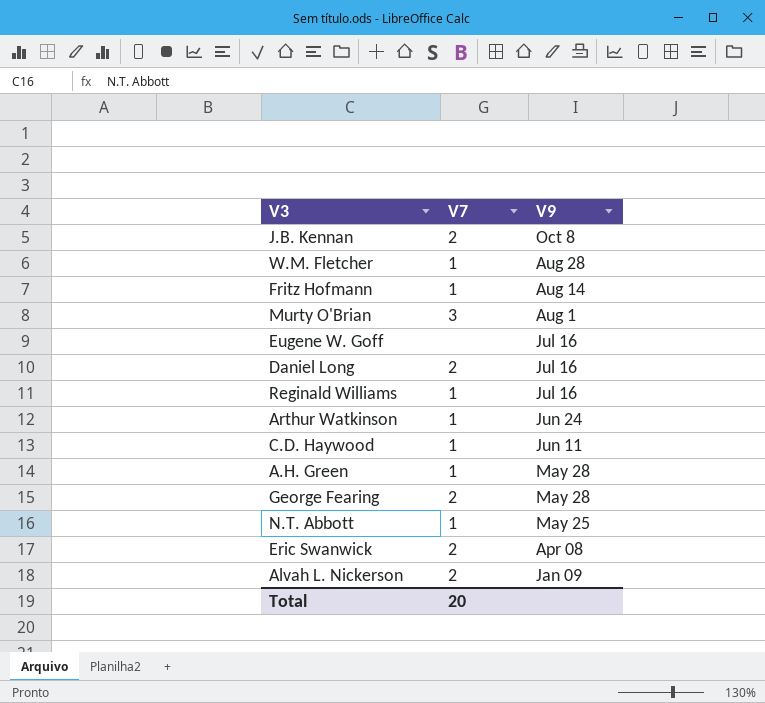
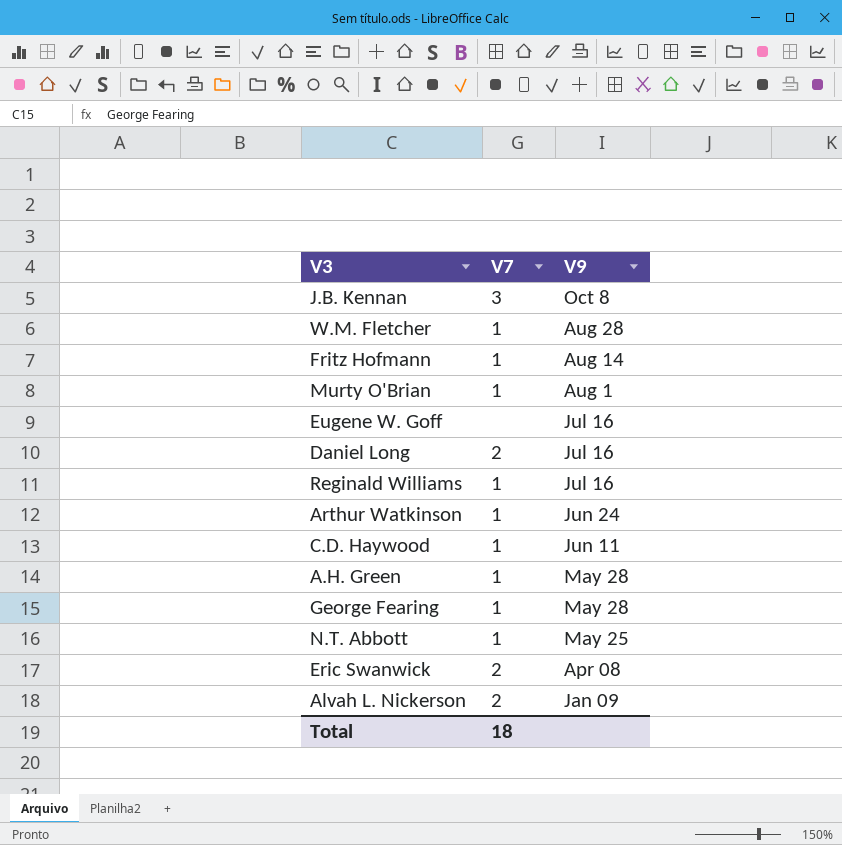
J.B. Kennan | V7: 2 -> 3
Murty O'Brian | V7: 3 -> 1
George Fearing | V7: 2 -> 1
Total | V7: 20 -> 18

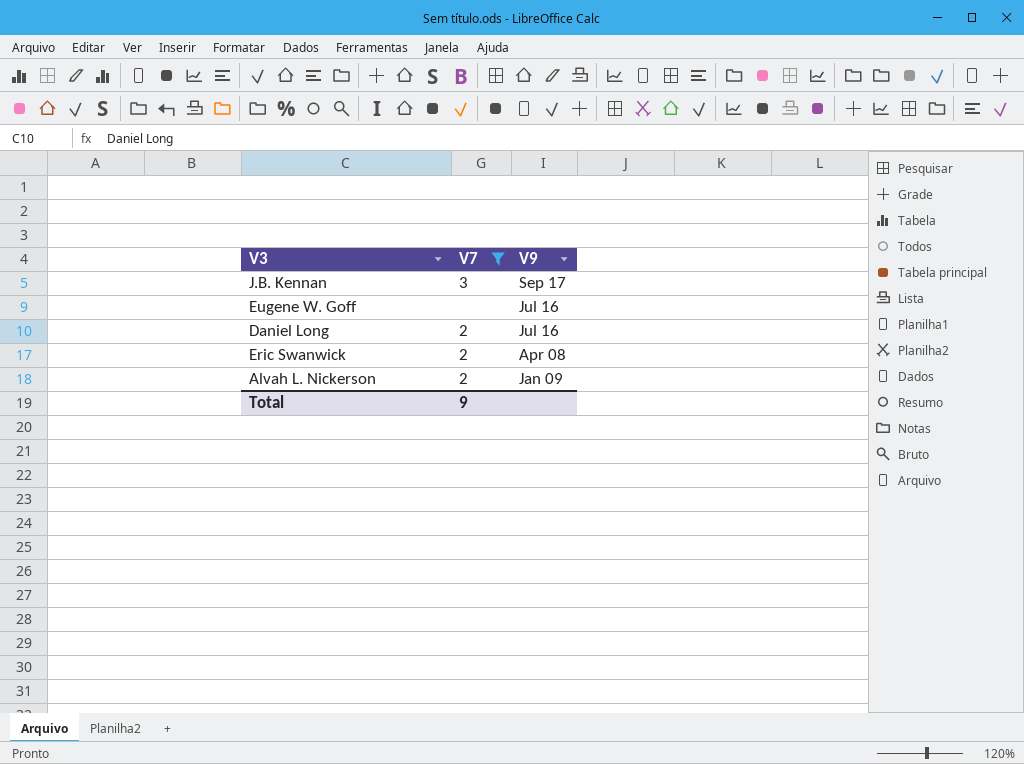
filter: none -> V7 != 1
J.B. Kennan | V9: Oct 8 -> Sep 17
Total | V7: 18 -> 9

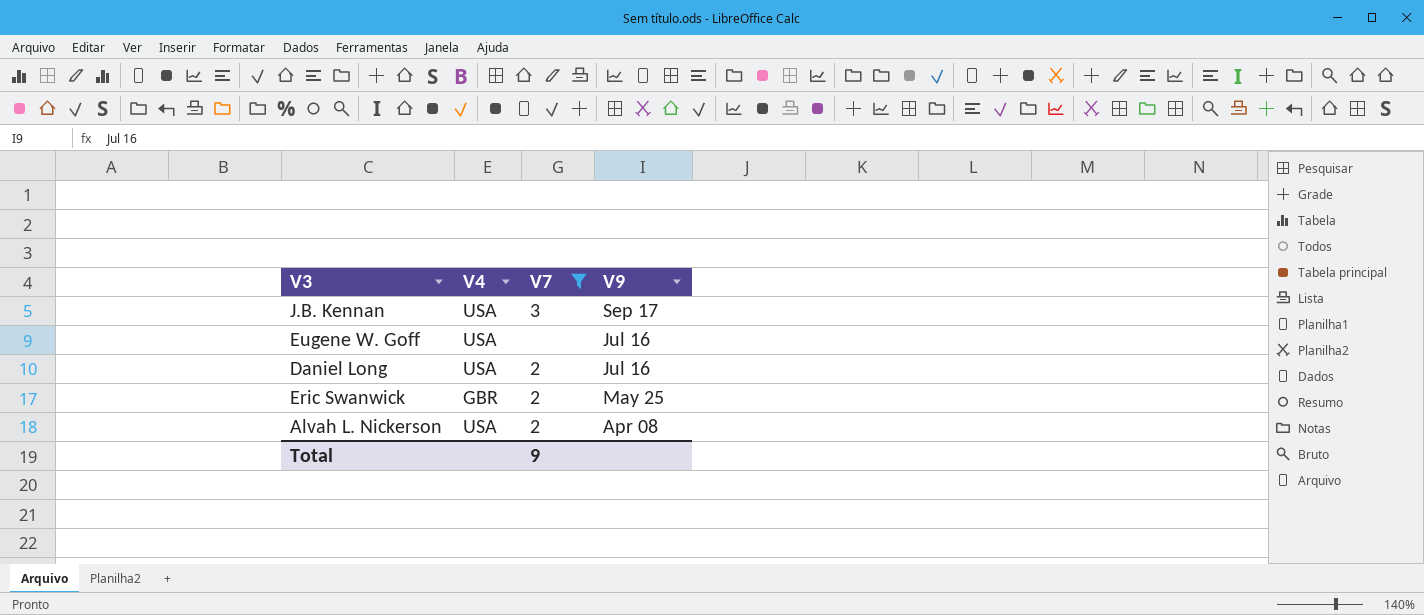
column V4 | position: none -> 2
Eric Swanwick | V9: Apr 08 -> May 25
Alvah L. Nickerson | V9: Jan 09 -> Apr 08

